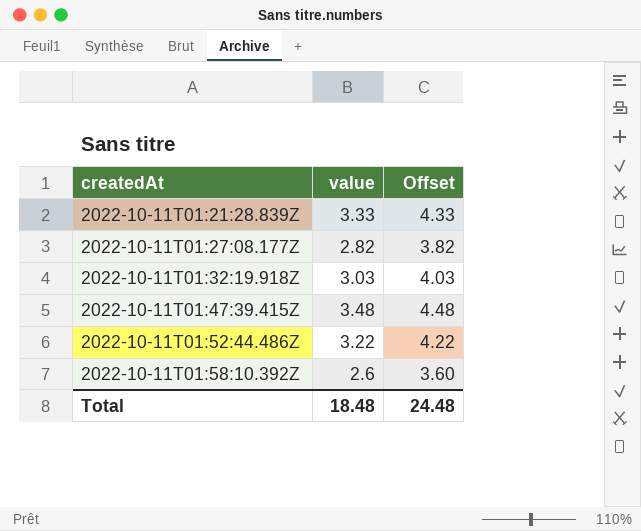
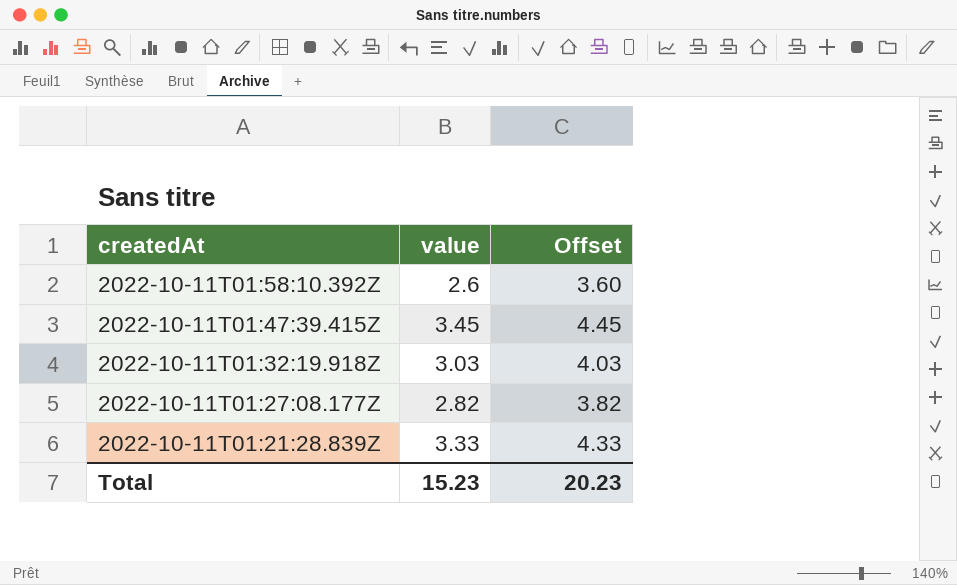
row order: createdAt ascending -> createdAt descending
row 2022-10-11T01:52:44.486Z: 3.22 | 4.22 -> none
2022-10-11T01:47:39.415Z | value: 3.48 -> 3.45
2022-10-11T01:47:39.415Z | Offset: 4.48 -> 4.45
Total | value: 18.48 -> 15.23
Total | Offset: 24.48 -> 20.23

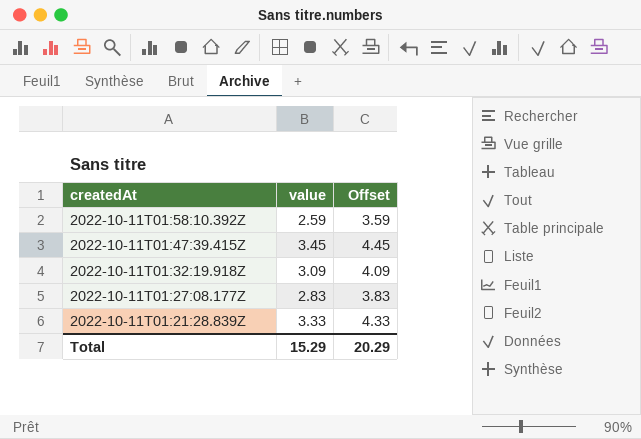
2022-10-11T01:58:10.392Z | value: 2.6 -> 2.59
2022-10-11T01:58:10.392Z | Offset: 3.60 -> 3.59
2022-10-11T01:32:19.918Z | value: 3.03 -> 3.09
2022-10-11T01:32:19.918Z | Offset: 4.03 -> 4.09
2022-10-11T01:27:08.177Z | value: 2.82 -> 2.83
2022-10-11T01:27:08.177Z | Offset: 3.82 -> 3.83
Total | value: 15.23 -> 15.29
Total | Offset: 20.23 -> 20.29

